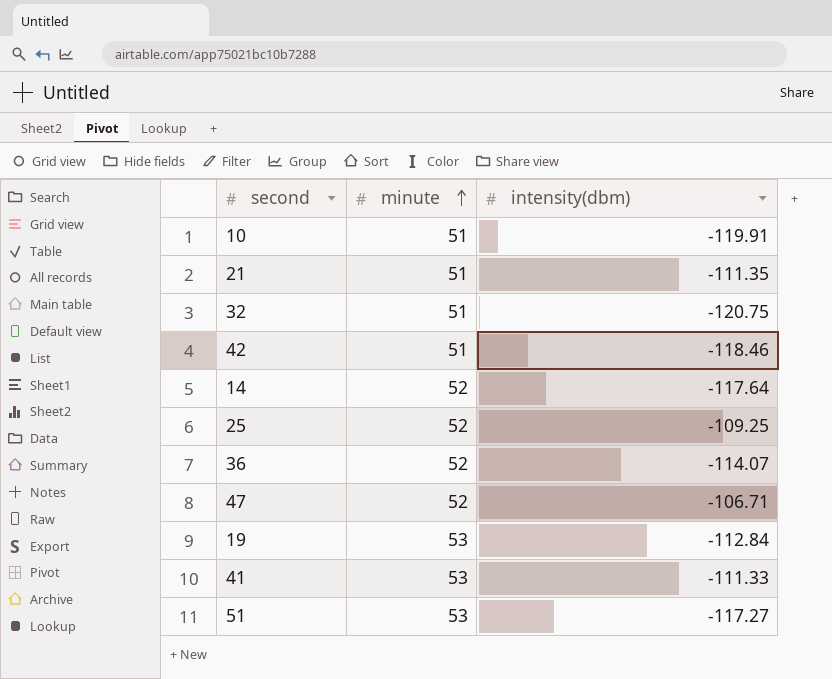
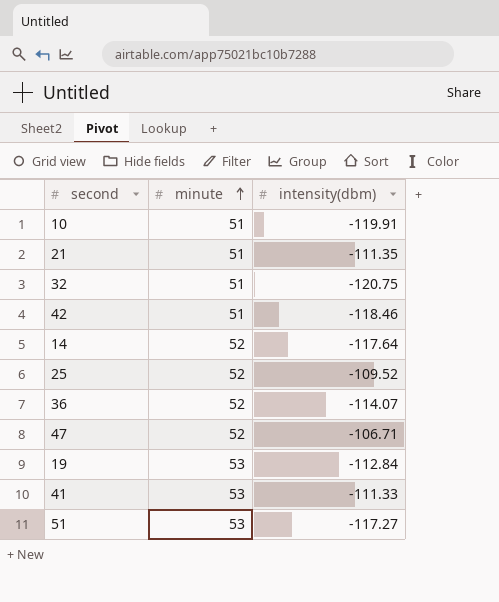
25 | intensity(dbm): -109.25 -> -109.52

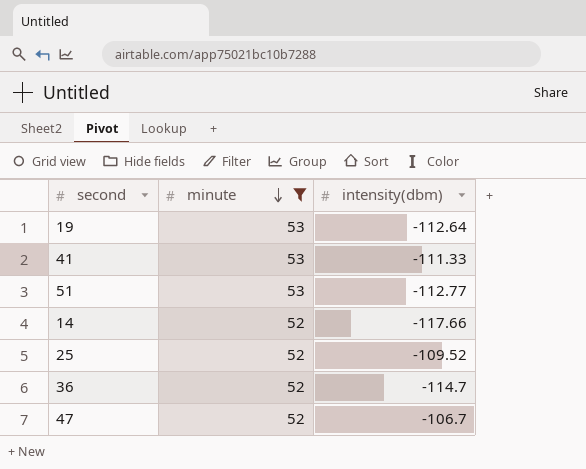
filter: none -> minute != 51
row order: minute ascending -> minute descending
19 | intensity(dbm): -112.84 -> -112.64
51 | intensity(dbm): -117.27 -> -112.77
14 | intensity(dbm): -117.64 -> -117.66
36 | intensity(dbm): -114.07 -> -114.7
47 | intensity(dbm): -106.71 -> -106.7

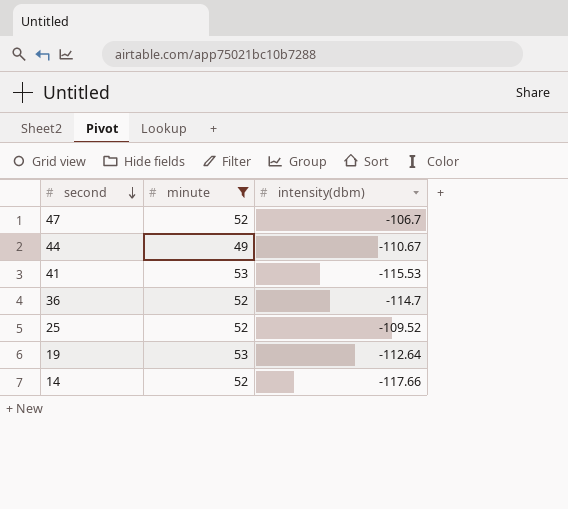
row order: minute descending -> second descending
row 51: 53 | -112.77 -> none
row 44: none -> 49 | -110.67
41 | intensity(dbm): -111.33 -> -115.53

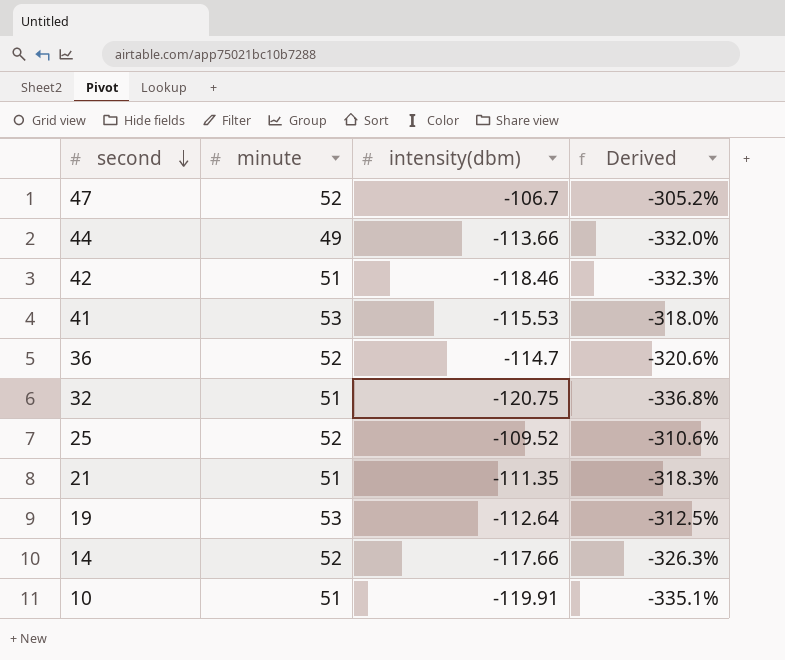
filter: minute != 51 -> none
column Derived | formula: none -> ([intensity(dbm)] - [minute]) / [minute]
44 | intensity(dbm): -110.67 -> -113.66

